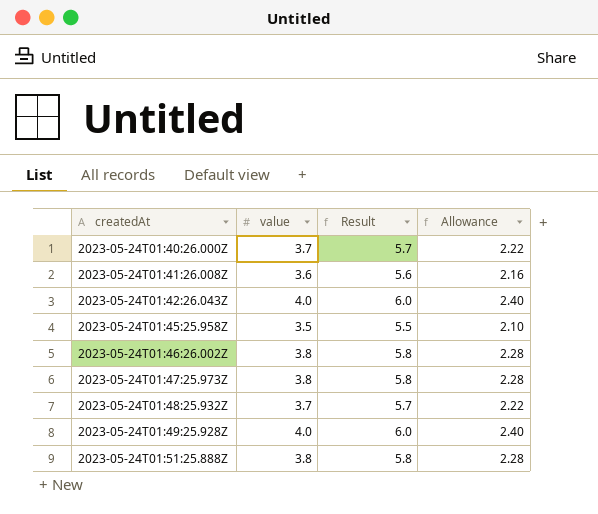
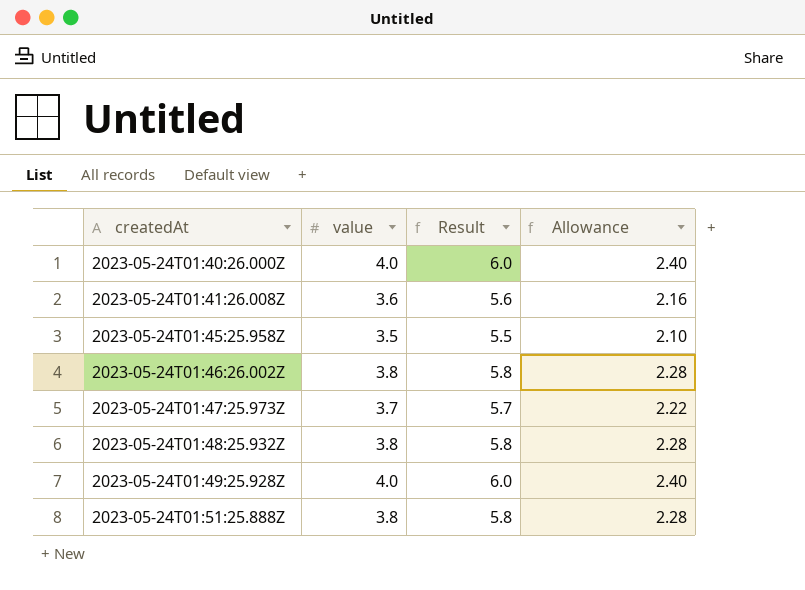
row 2023-05-24T01:42:26.043Z: 4.0 | 6.0 | 2.40 -> none
2023-05-24T01:40:26.000Z | value: 3.7 -> 4.0
2023-05-24T01:40:26.000Z | Result: 5.7 -> 6.0
2023-05-24T01:40:26.000Z | Allowance: 2.22 -> 2.40
2023-05-24T01:47:25.973Z | value: 3.8 -> 3.7
2023-05-24T01:47:25.973Z | Result: 5.8 -> 5.7
2023-05-24T01:47:25.973Z | Allowance: 2.28 -> 2.22
2023-05-24T01:48:25.932Z | value: 3.7 -> 3.8
2023-05-24T01:48:25.932Z | Result: 5.7 -> 5.8
2023-05-24T01:48:25.932Z | Allowance: 2.22 -> 2.28

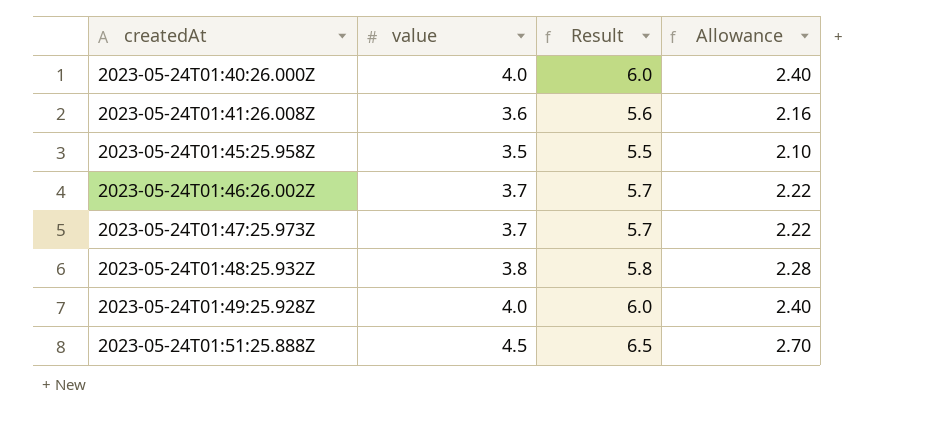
2023-05-24T01:46:26.002Z | value: 3.8 -> 3.7
2023-05-24T01:46:26.002Z | Result: 5.8 -> 5.7
2023-05-24T01:46:26.002Z | Allowance: 2.28 -> 2.22
2023-05-24T01:51:25.888Z | value: 3.8 -> 4.5
2023-05-24T01:51:25.888Z | Result: 5.8 -> 6.5
2023-05-24T01:51:25.888Z | Allowance: 2.28 -> 2.70

